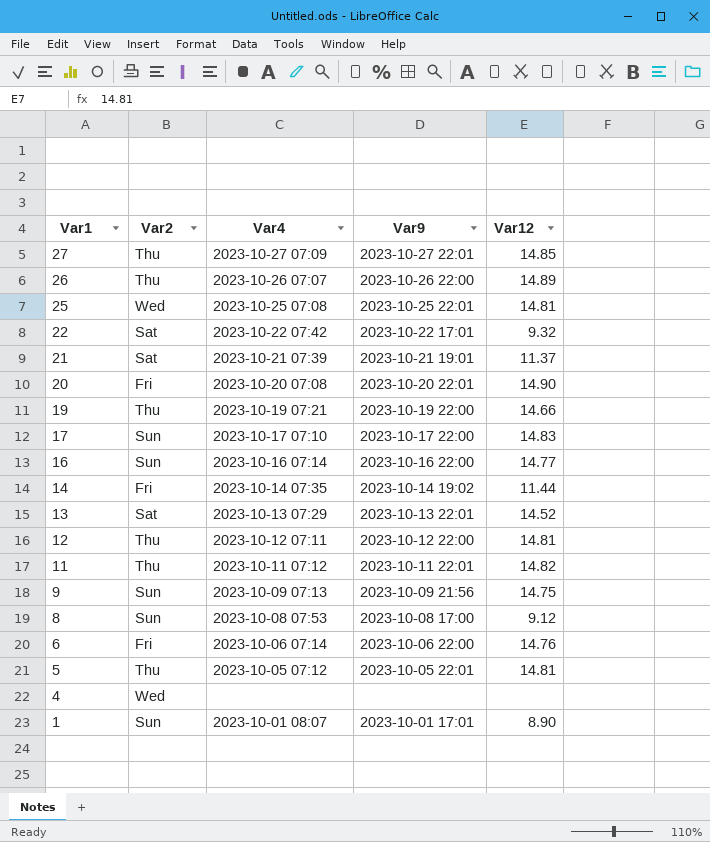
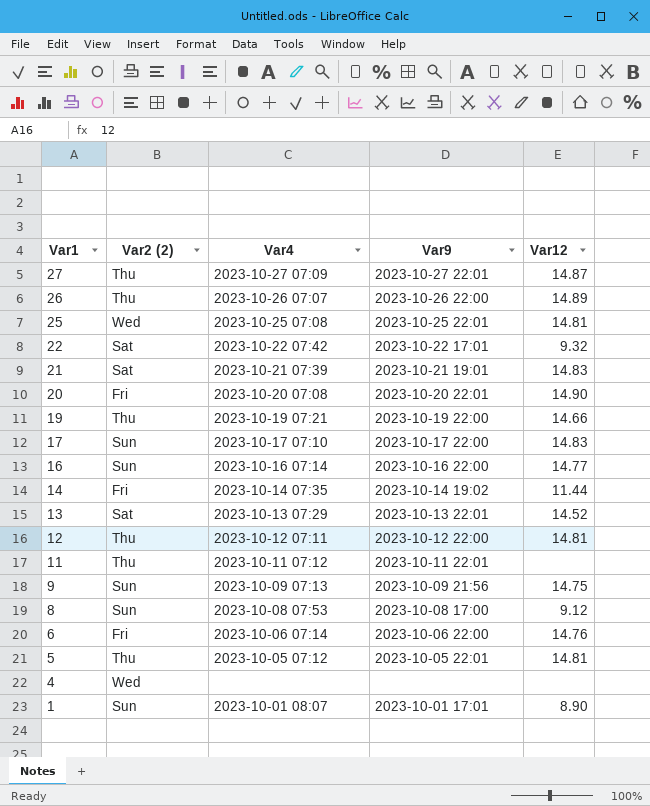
column name: Var2 -> Var2 (2)
27 | Var12: 14.85 -> 14.87
21 | Var12: 11.37 -> 14.83
11 | Var12: 14.82 -> none

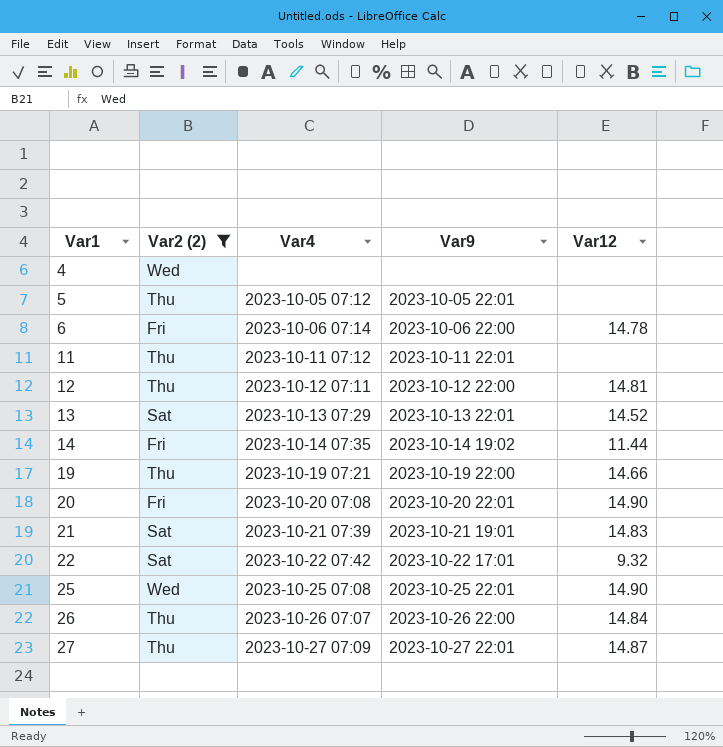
filter: none -> Var2 (2) != Sun
row order: Var1 descending -> Var1 ascending
5 | Var12: 14.81 -> none
6 | Var12: 14.76 -> 14.78
25 | Var12: 14.81 -> 14.90
26 | Var12: 14.89 -> 14.84

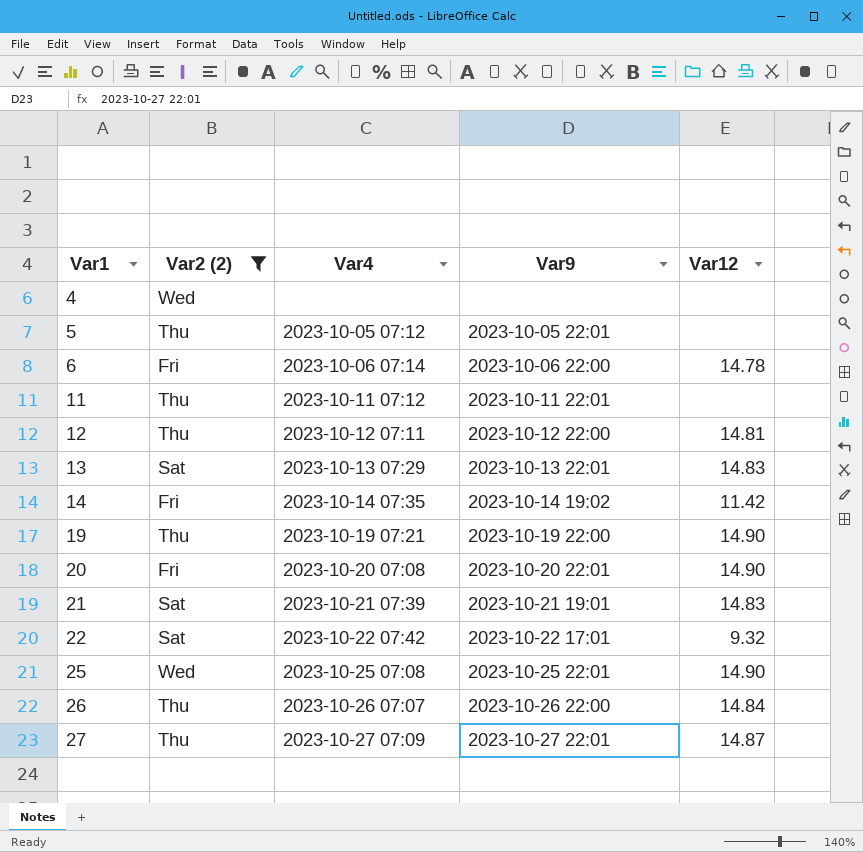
13 | Var12: 14.52 -> 14.83
14 | Var12: 11.44 -> 11.42
19 | Var12: 14.66 -> 14.90

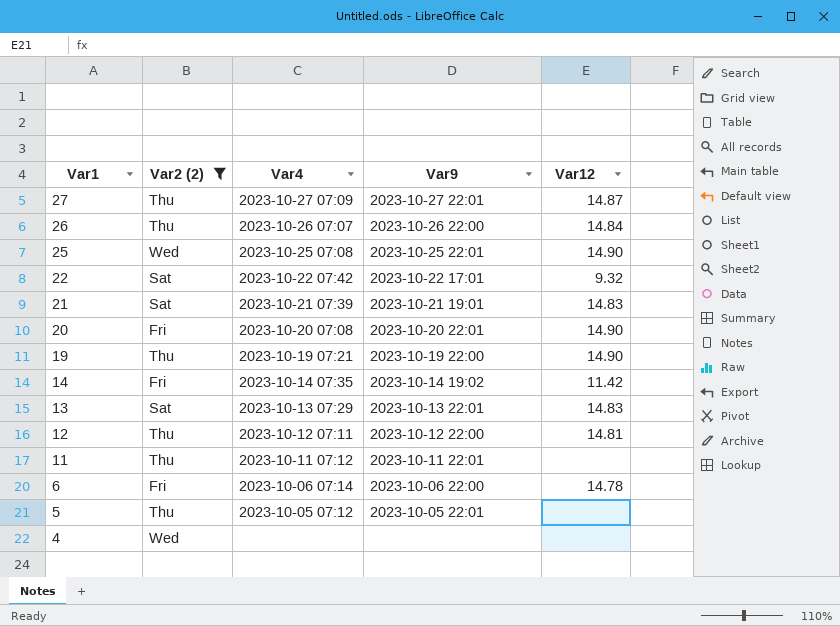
row order: Var1 ascending -> Var1 descending

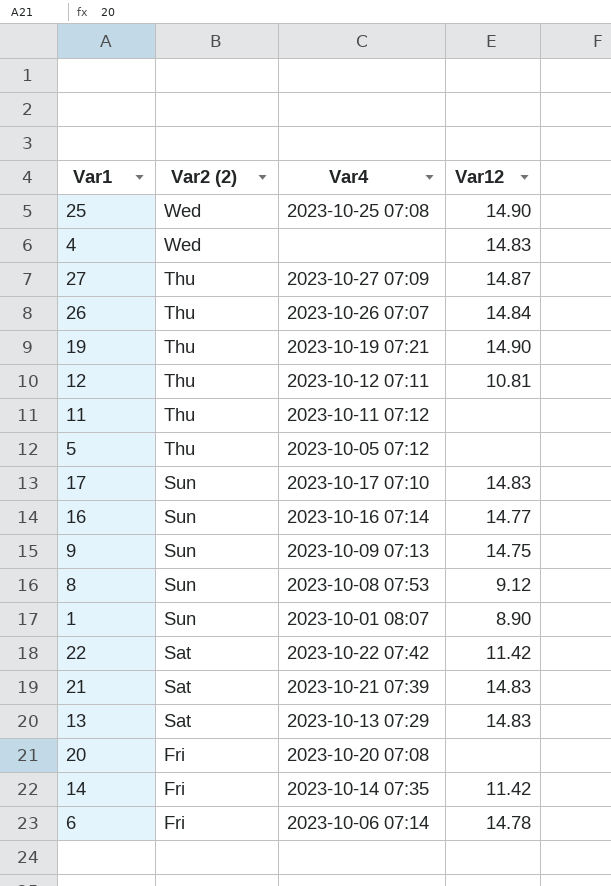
filter: Var2 (2) != Sun -> none
row order: Var1 descending -> Var2 (2) descending
column Var9 | position: 4 -> none
4 | Var12: none -> 14.83
12 | Var12: 14.81 -> 10.81
22 | Var12: 9.32 -> 11.42
20 | Var12: 14.90 -> none

